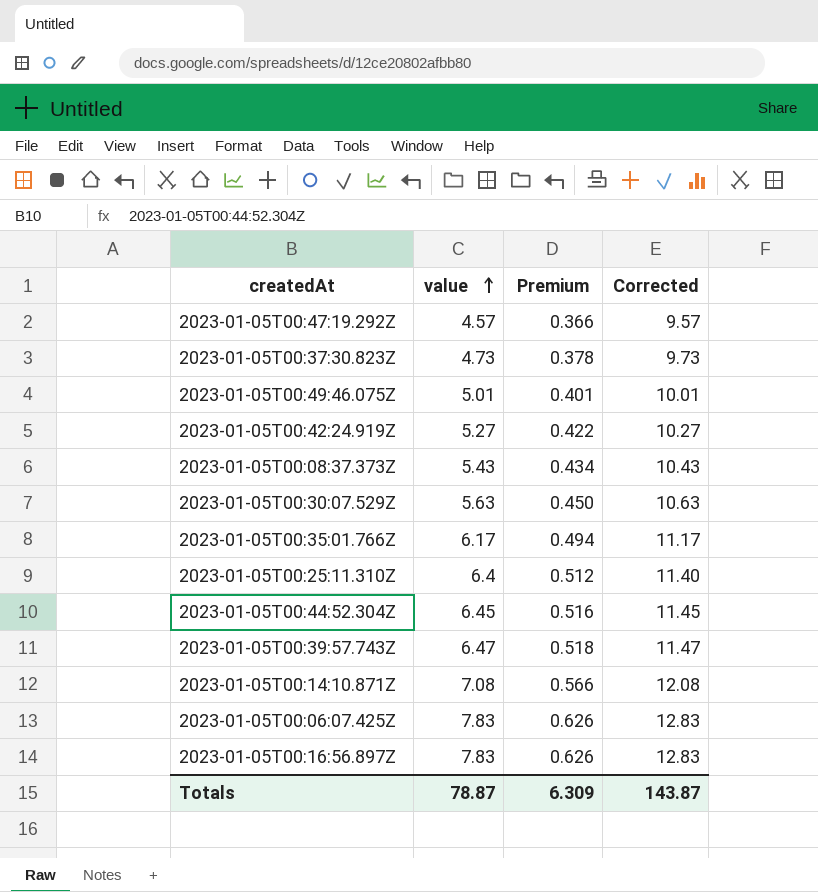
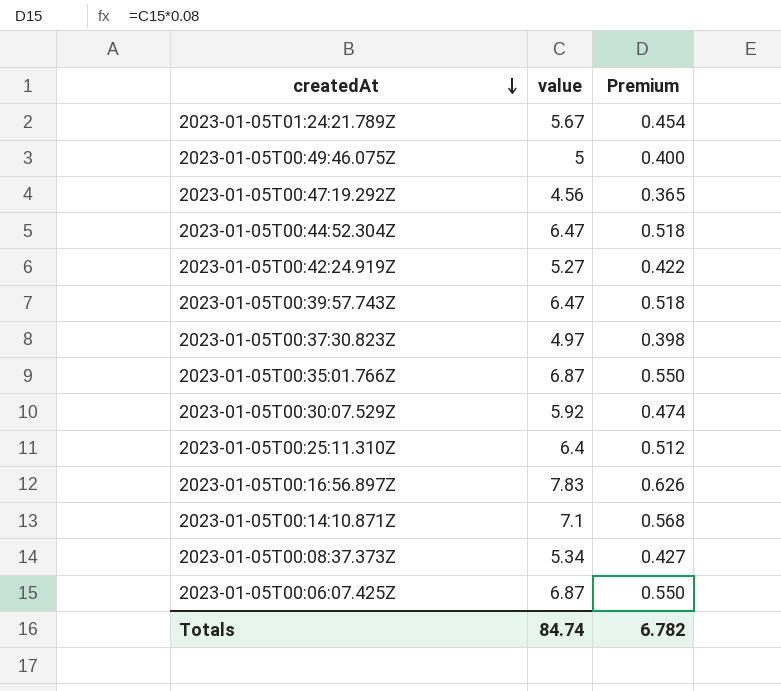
row order: value ascending -> createdAt descending
column Corrected | formula: [value] + 5 -> none
row 2023-01-05T01:24:21.789Z: none -> 5.67 | 0.454
2023-01-05T00:49:46.075Z | value: 5.01 -> 5
2023-01-05T00:49:46.075Z | Premium: 0.401 -> 0.400
2023-01-05T00:47:19.292Z | value: 4.57 -> 4.56
2023-01-05T00:47:19.292Z | Premium: 0.366 -> 0.365
2023-01-05T00:44:52.304Z | value: 6.45 -> 6.47
2023-01-05T00:44:52.304Z | Premium: 0.516 -> 0.518
2023-01-05T00:37:30.823Z | value: 4.73 -> 4.97
2023-01-05T00:37:30.823Z | Premium: 0.378 -> 0.398
2023-01-05T00:35:01.766Z | value: 6.17 -> 6.87
2023-01-05T00:35:01.766Z | Premium: 0.494 -> 0.550
2023-01-05T00:30:07.529Z | value: 5.63 -> 5.92
2023-01-05T00:30:07.529Z | Premium: 0.450 -> 0.474
2023-01-05T00:14:10.871Z | value: 7.08 -> 7.1
2023-01-05T00:14:10.871Z | Premium: 0.566 -> 0.568
2023-01-05T00:08:37.373Z | value: 5.43 -> 5.34
2023-01-05T00:08:37.373Z | Premium: 0.434 -> 0.427
2023-01-05T00:06:07.425Z | value: 7.83 -> 6.87
2023-01-05T00:06:07.425Z | Premium: 0.626 -> 0.550
Totals | value: 78.87 -> 84.74
Totals | Premium: 6.309 -> 6.782

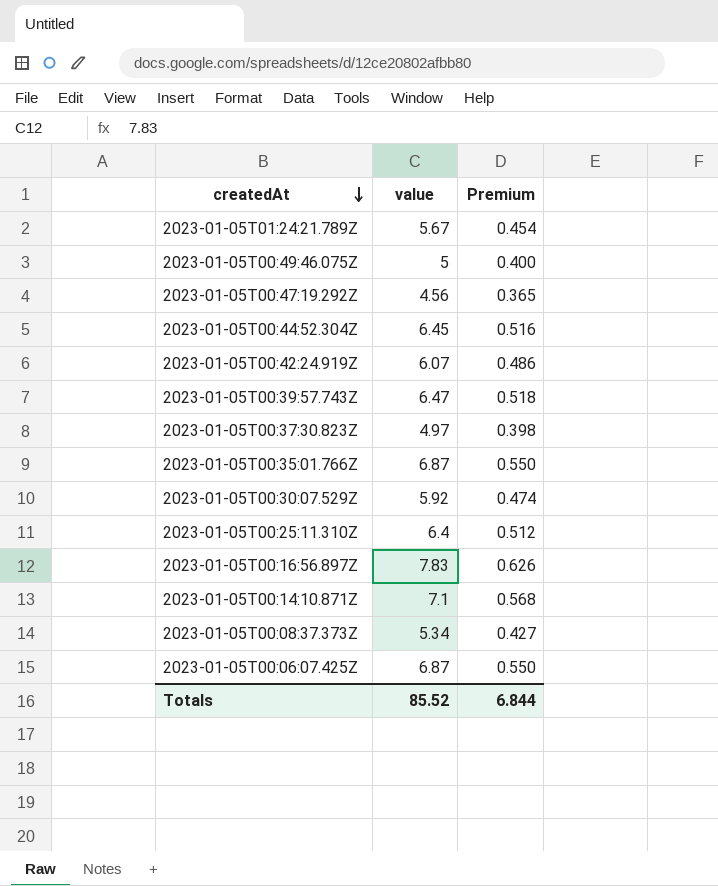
2023-01-05T00:44:52.304Z | value: 6.47 -> 6.45
2023-01-05T00:44:52.304Z | Premium: 0.518 -> 0.516
2023-01-05T00:42:24.919Z | value: 5.27 -> 6.07
2023-01-05T00:42:24.919Z | Premium: 0.422 -> 0.486
Totals | value: 84.74 -> 85.52
Totals | Premium: 6.782 -> 6.844

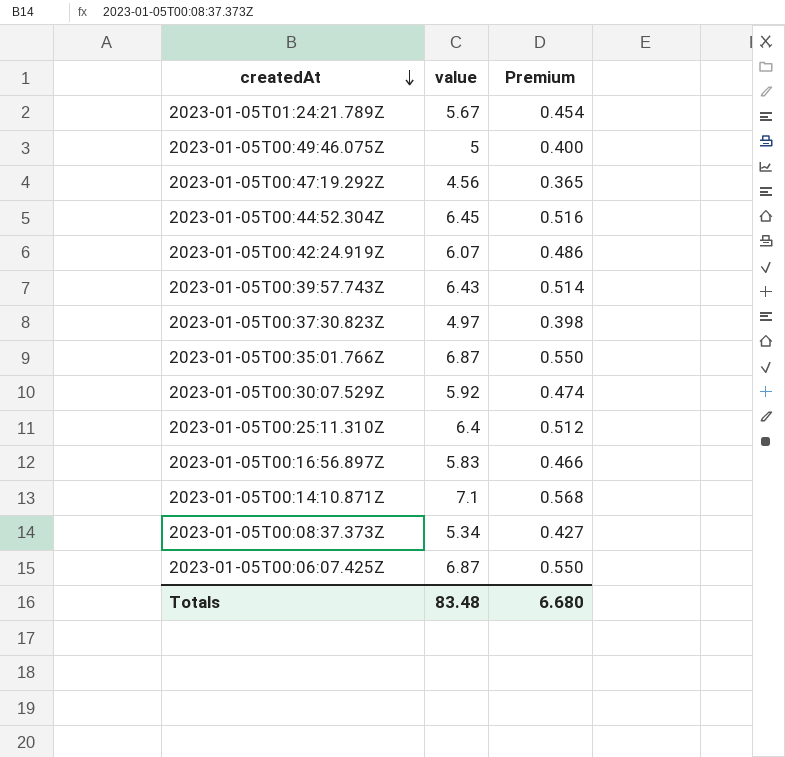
2023-01-05T00:39:57.743Z | value: 6.47 -> 6.43
2023-01-05T00:39:57.743Z | Premium: 0.518 -> 0.514
2023-01-05T00:16:56.897Z | value: 7.83 -> 5.83
2023-01-05T00:16:56.897Z | Premium: 0.626 -> 0.466
Totals | value: 85.52 -> 83.48
Totals | Premium: 6.844 -> 6.680

